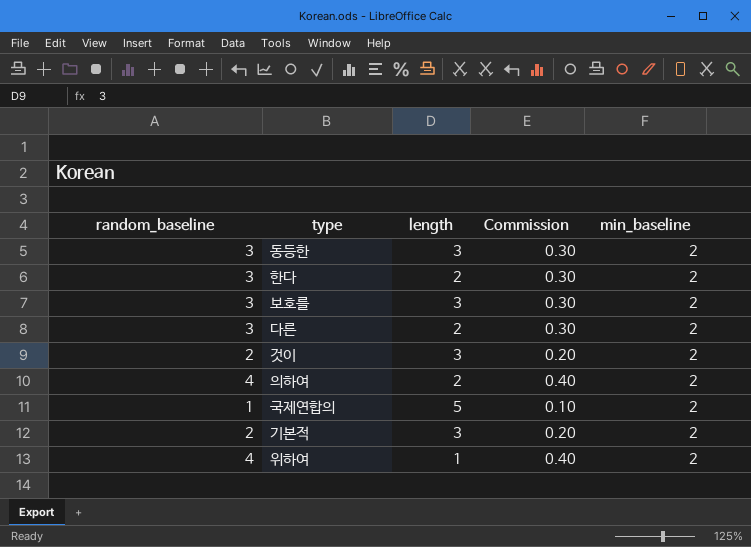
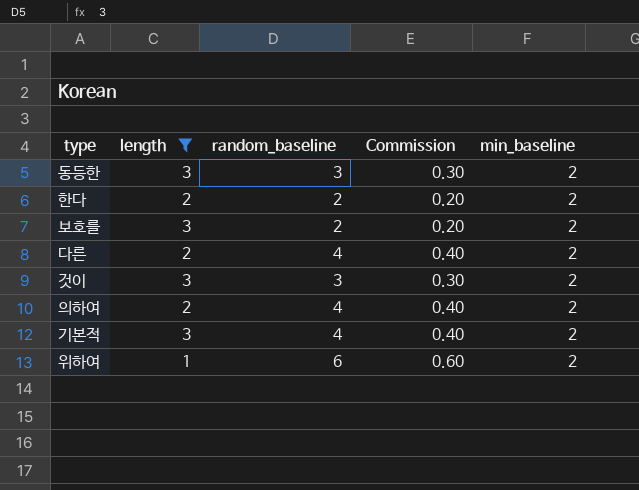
filter: none -> length != 5
column random_baseline | position: 1 -> 3
한다 | random_baseline: 3 -> 2
한다 | Commission: 0.30 -> 0.20
보호를 | random_baseline: 3 -> 2
보호를 | Commission: 0.30 -> 0.20
다른 | random_baseline: 3 -> 4
다른 | Commission: 0.30 -> 0.40
것이 | random_baseline: 2 -> 3
것이 | Commission: 0.20 -> 0.30
기본적 | random_baseline: 2 -> 4
기본적 | Commission: 0.20 -> 0.40
위하여 | random_baseline: 4 -> 6
위하여 | Commission: 0.40 -> 0.60

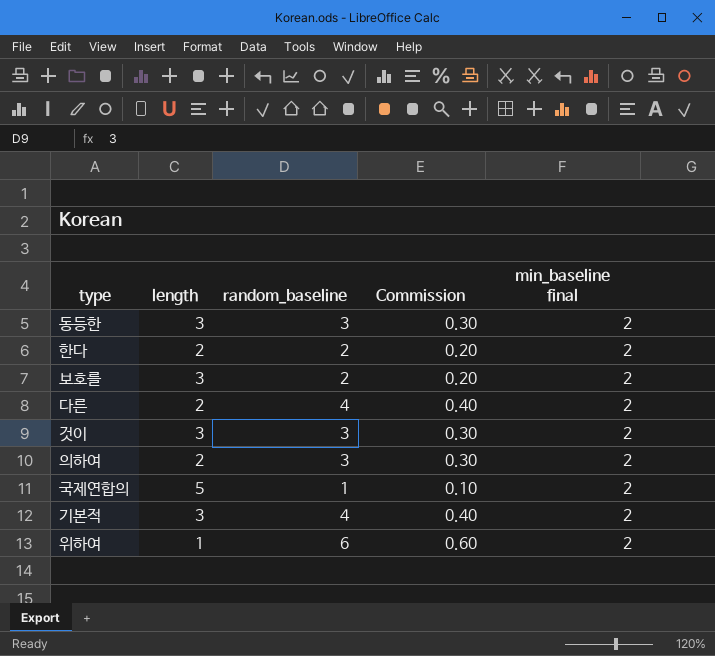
filter: length != 5 -> none
column name: min_baseline -> min_baseline final
의하여 | random_baseline: 4 -> 3
의하여 | Commission: 0.40 -> 0.30

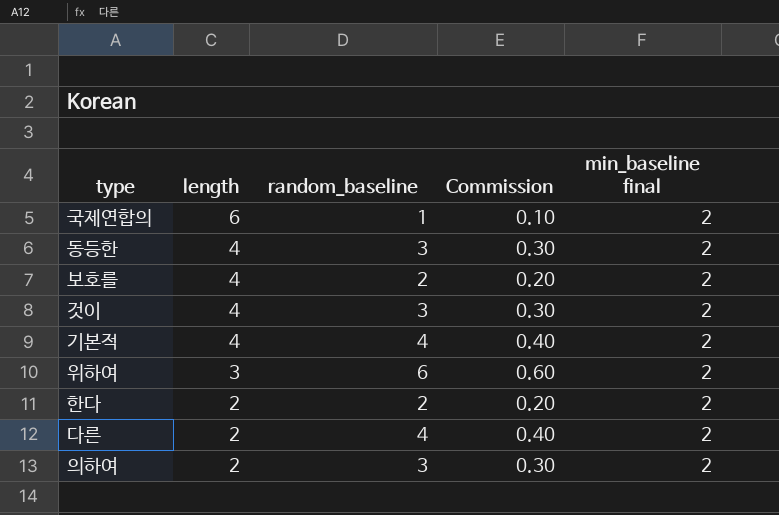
row order: none -> length descending
국제연합의 | length: 5 -> 6
동등한 | length: 3 -> 4
보호를 | length: 3 -> 4
것이 | length: 3 -> 4
기본적 | length: 3 -> 4
위하여 | length: 1 -> 3

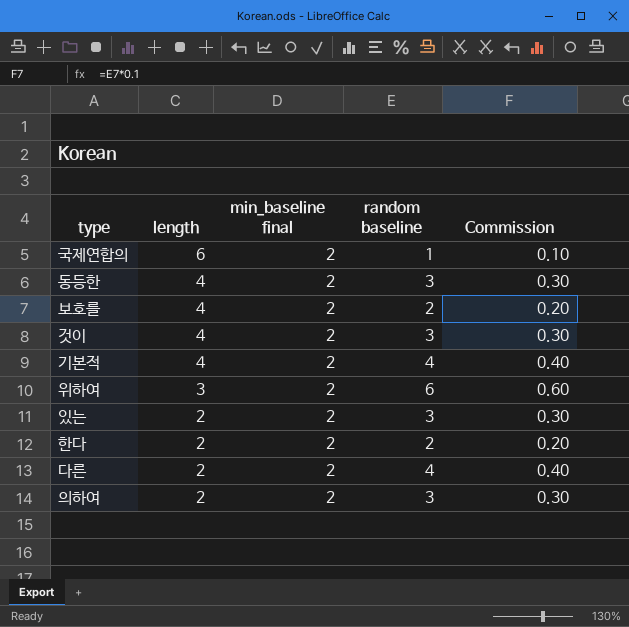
column min_baseline final | position: 5 -> 3
column name: random_baseline -> random baseline
row 있는: none -> 2 | 2 | 3 | 0.30

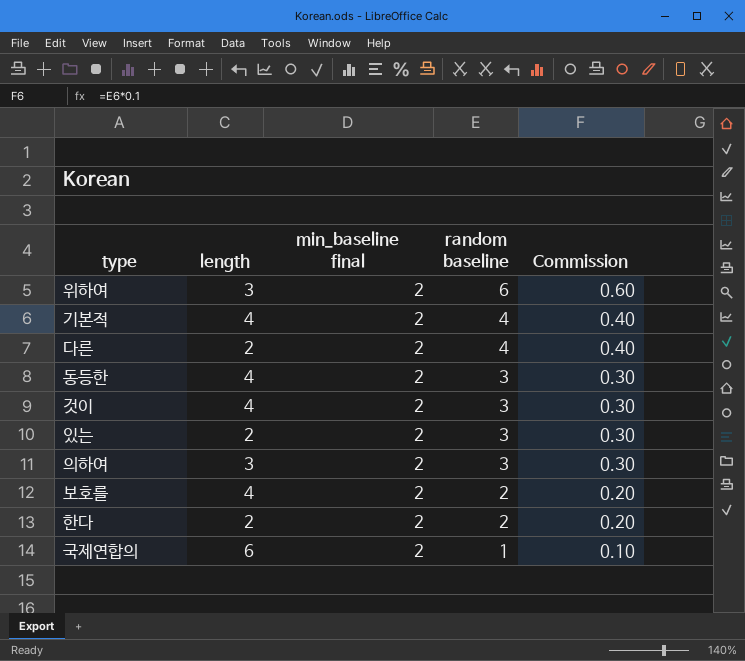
row order: length descending -> random baseline descending
의하여 | length: 2 -> 3

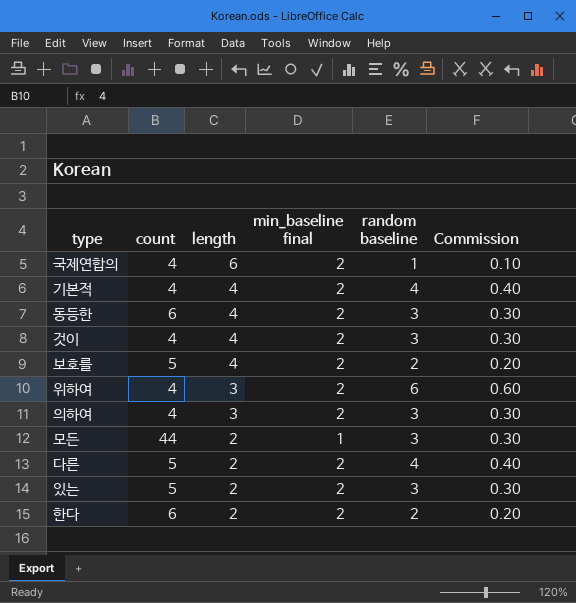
row order: random baseline descending -> length descending
column count | position: none -> 2
row 모든: none -> 44 | 2 | 1 | 3 | 0.30

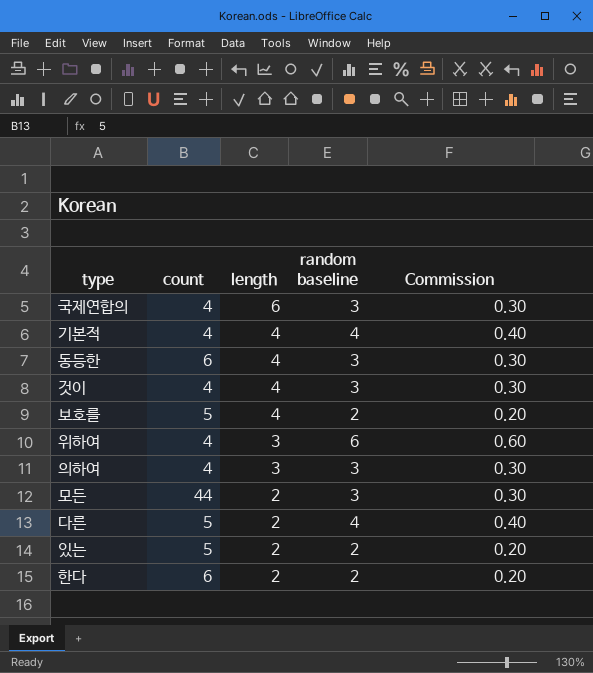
column min_baseline final | position: 4 -> none
국제연합의 | random baseline: 1 -> 3
국제연합의 | Commission: 0.10 -> 0.30
있는 | random baseline: 3 -> 2
있는 | Commission: 0.30 -> 0.20

